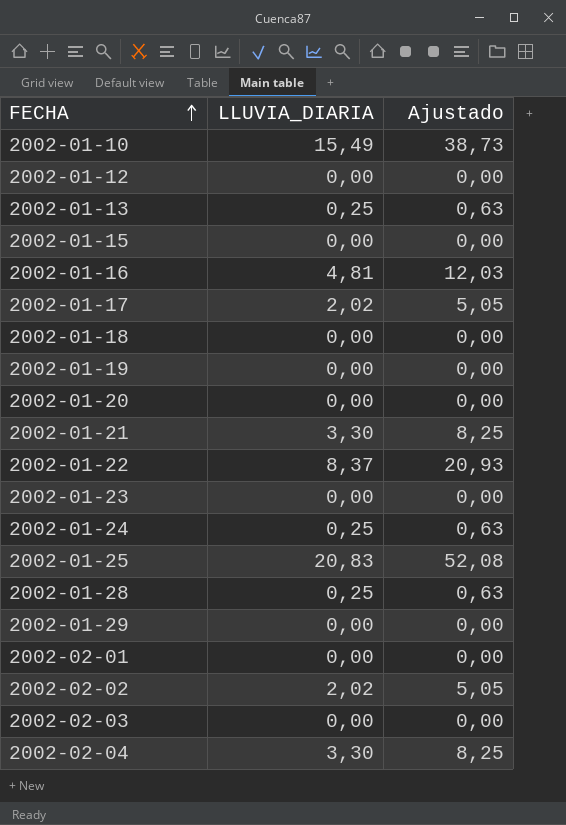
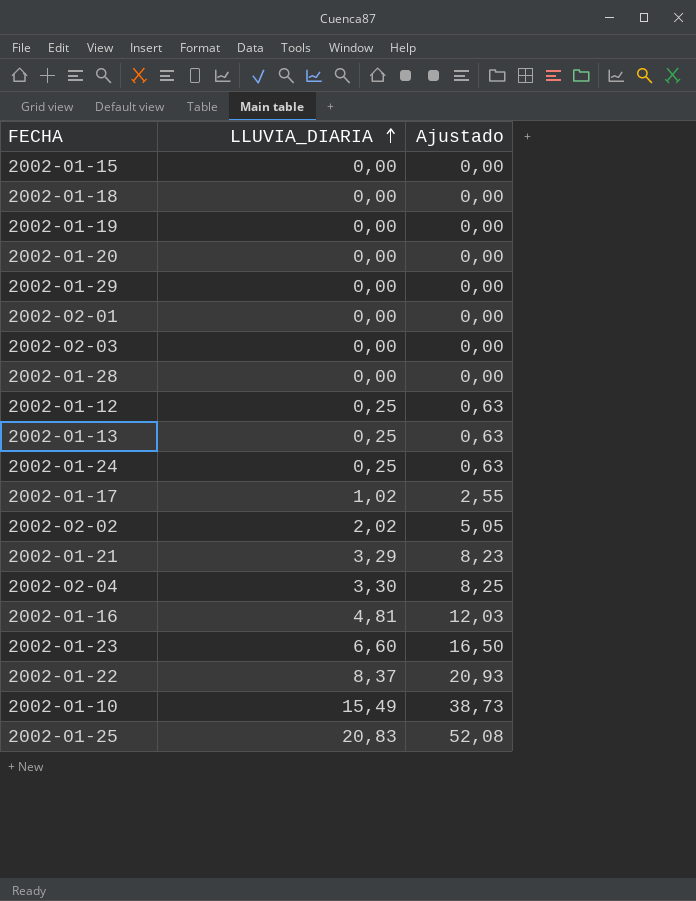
row order: FECHA ascending -> LLUVIA_DIARIA ascending
2002-01-28 | LLUVIA_DIARIA: 0,25 -> 0,00
2002-01-28 | Ajustado: 0,63 -> 0,00
2002-01-12 | LLUVIA_DIARIA: 0,00 -> 0,25
2002-01-12 | Ajustado: 0,00 -> 0,63
2002-01-17 | LLUVIA_DIARIA: 2,02 -> 1,02
2002-01-17 | Ajustado: 5,05 -> 2,55
2002-01-21 | LLUVIA_DIARIA: 3,30 -> 3,29
2002-01-21 | Ajustado: 8,25 -> 8,23
2002-01-23 | LLUVIA_DIARIA: 0,00 -> 6,60
2002-01-23 | Ajustado: 0,00 -> 16,50

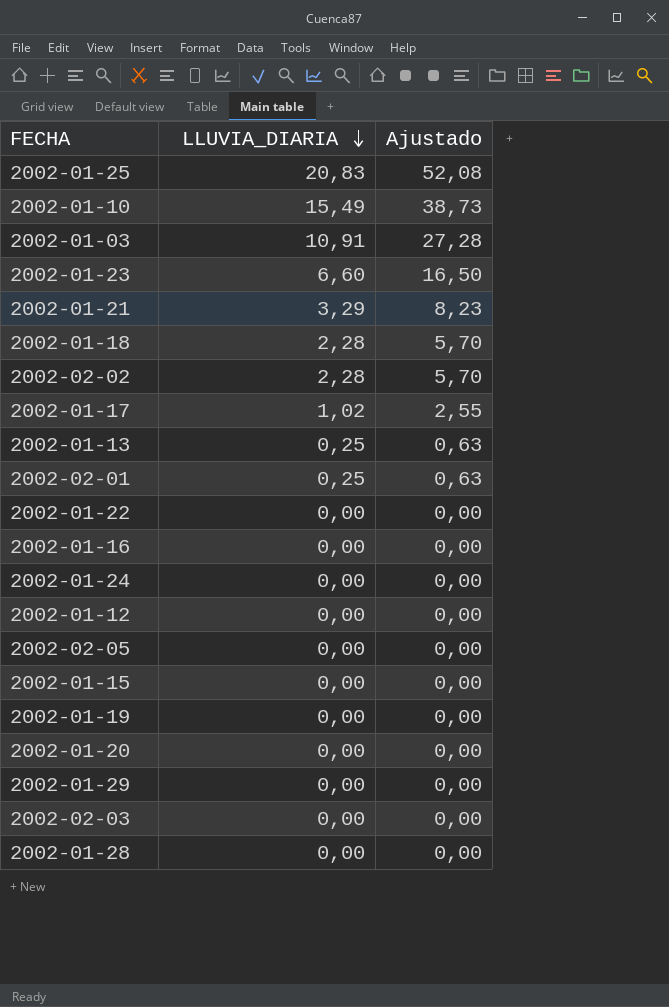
row order: LLUVIA_DIARIA ascending -> LLUVIA_DIARIA descending
row 2002-02-04: 3,30 | 8,25 -> none
row 2002-01-03: none -> 10,91 | 27,28
2002-01-18 | LLUVIA_DIARIA: 0,00 -> 2,28
2002-01-18 | Ajustado: 0,00 -> 5,70
2002-02-02 | LLUVIA_DIARIA: 2,02 -> 2,28
2002-02-02 | Ajustado: 5,05 -> 5,70
2002-02-01 | LLUVIA_DIARIA: 0,00 -> 0,25
2002-02-01 | Ajustado: 0,00 -> 0,63
2002-01-22 | LLUVIA_DIARIA: 8,37 -> 0,00
2002-01-22 | Ajustado: 20,93 -> 0,00
2002-01-16 | LLUVIA_DIARIA: 4,81 -> 0,00
2002-01-16 | Ajustado: 12,03 -> 0,00
2002-01-24 | LLUVIA_DIARIA: 0,25 -> 0,00
2002-01-24 | Ajustado: 0,63 -> 0,00
2002-01-12 | LLUVIA_DIARIA: 0,25 -> 0,00
2002-01-12 | Ajustado: 0,63 -> 0,00
row 2002-02-05: none -> 0,00 | 0,00

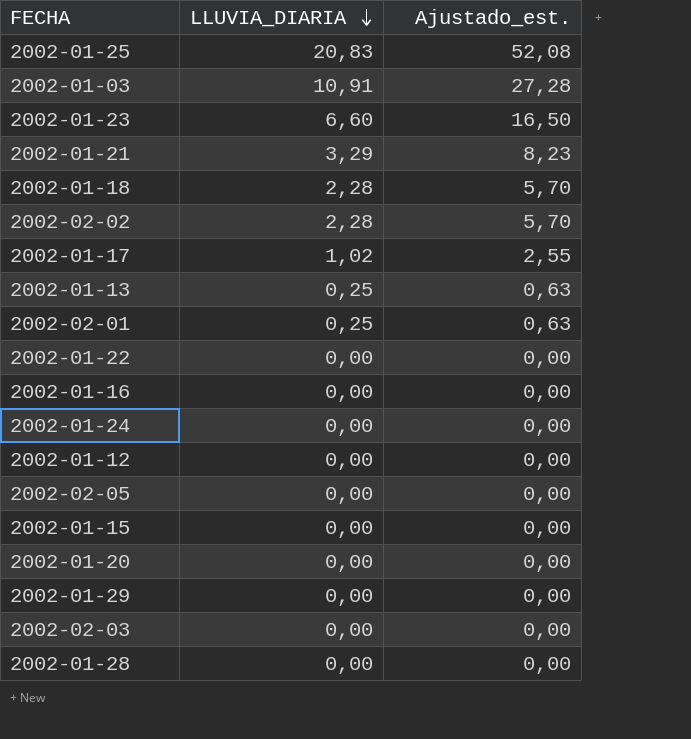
column name: Ajustado -> Ajustado_est.
row 2002-01-10: 15,49 | 38,73 -> none
row 2002-01-19: 0,00 | 0,00 -> none

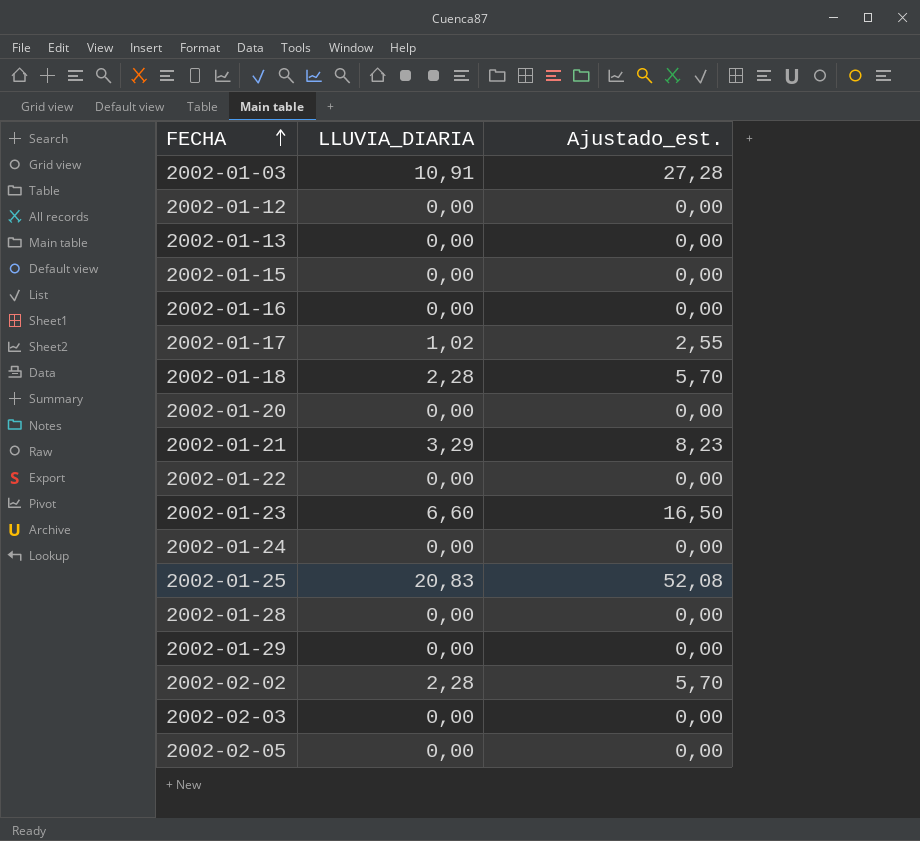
row order: LLUVIA_DIARIA descending -> FECHA ascending
row 2002-02-01: 0,25 | 0,63 -> none
2002-01-13 | LLUVIA_DIARIA: 0,25 -> 0,00
2002-01-13 | Ajustado_est.: 0,63 -> 0,00

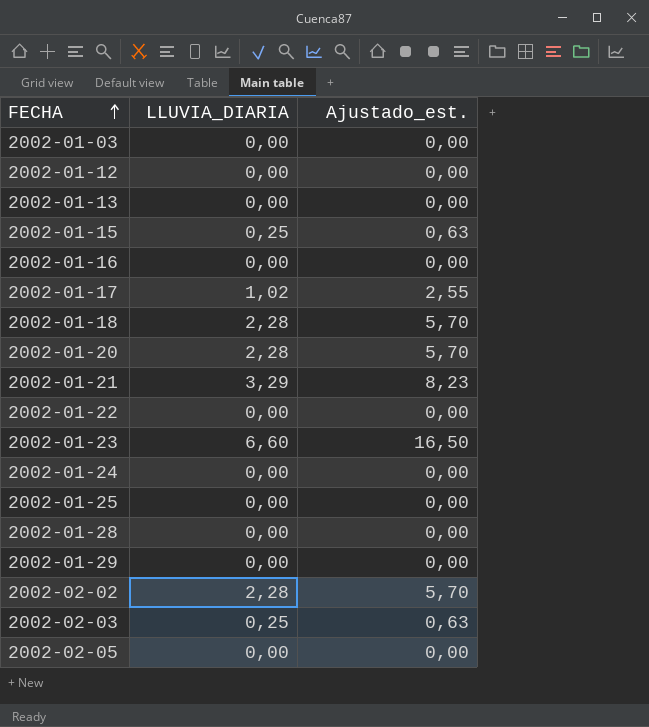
2002-01-03 | LLUVIA_DIARIA: 10,91 -> 0,00
2002-01-03 | Ajustado_est.: 27,28 -> 0,00
2002-01-15 | LLUVIA_DIARIA: 0,00 -> 0,25
2002-01-15 | Ajustado_est.: 0,00 -> 0,63
2002-01-20 | LLUVIA_DIARIA: 0,00 -> 2,28
2002-01-20 | Ajustado_est.: 0,00 -> 5,70
2002-01-25 | LLUVIA_DIARIA: 20,83 -> 0,00
2002-01-25 | Ajustado_est.: 52,08 -> 0,00
2002-02-03 | LLUVIA_DIARIA: 0,00 -> 0,25
2002-02-03 | Ajustado_est.: 0,00 -> 0,63

